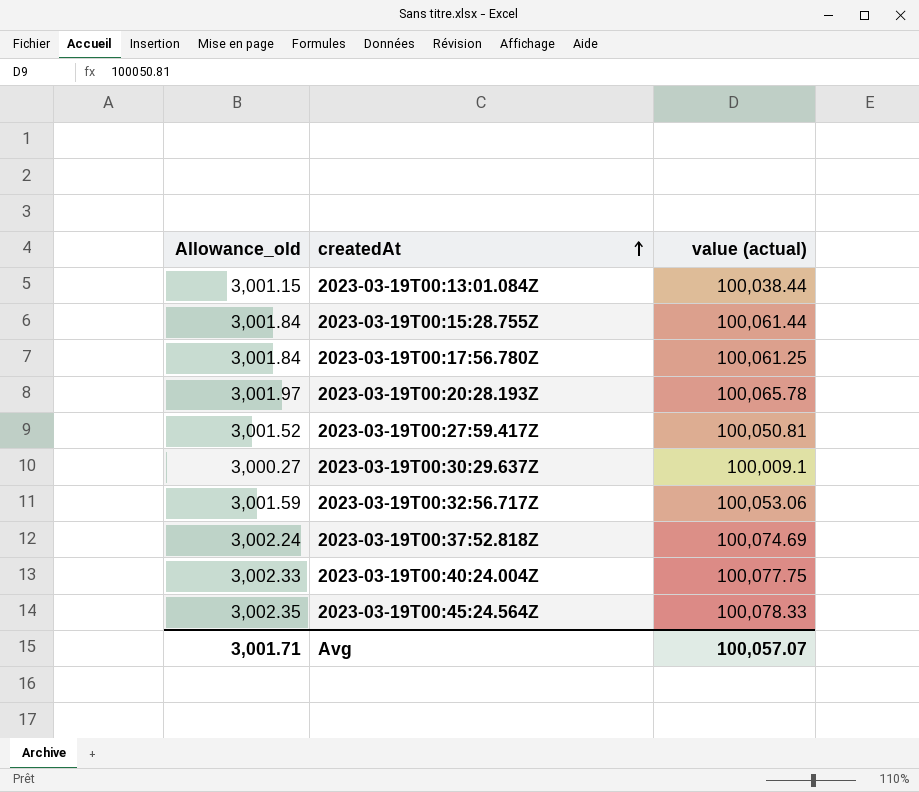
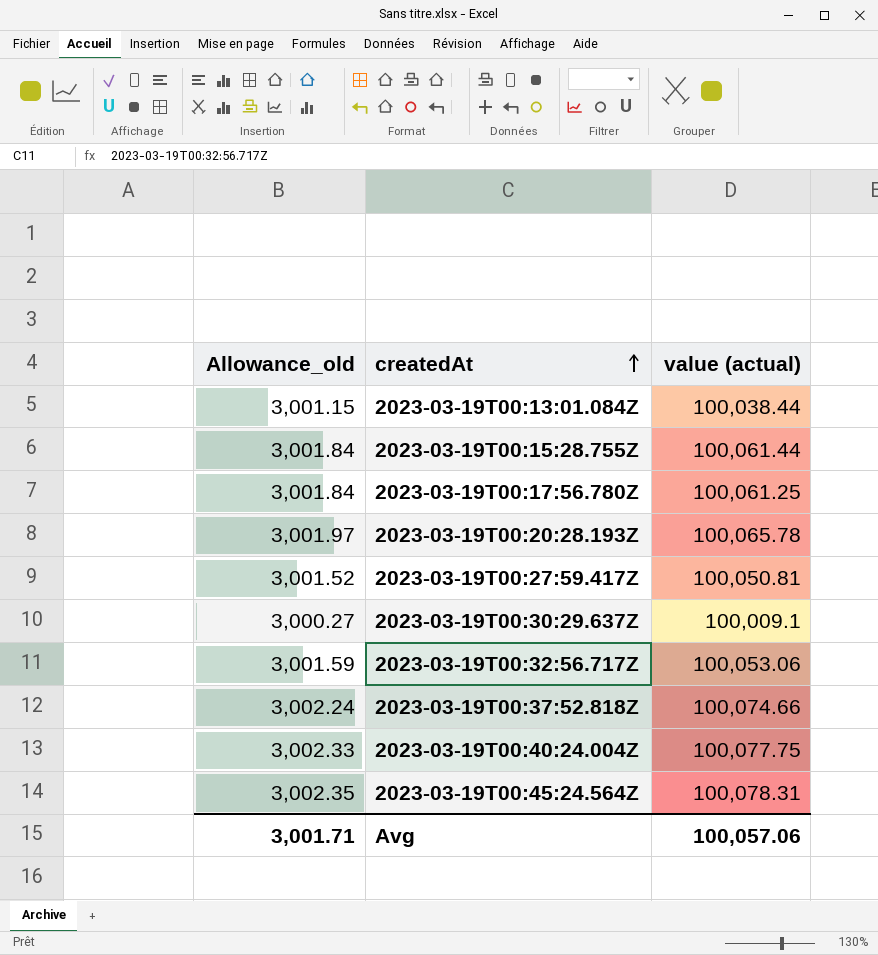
2023-03-19T00:37:52.818Z | value (actual): 100,074.69 -> 100,074.66
2023-03-19T00:45:24.564Z | value (actual): 100,078.33 -> 100,078.31
Avg | value (actual): 100,057.07 -> 100,057.06

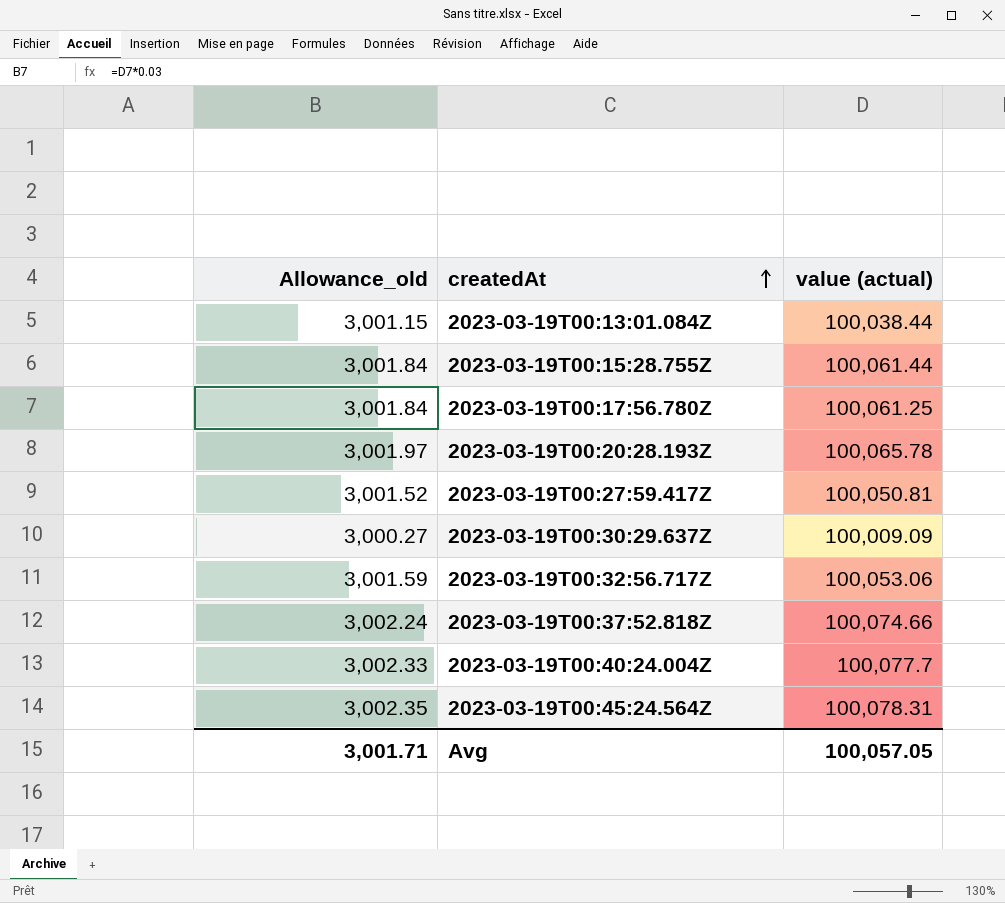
2023-03-19T00:30:29.637Z | value (actual): 100,009.1 -> 100,009.09
2023-03-19T00:40:24.004Z | value (actual): 100,077.75 -> 100,077.7
Avg | value (actual): 100,057.06 -> 100,057.05

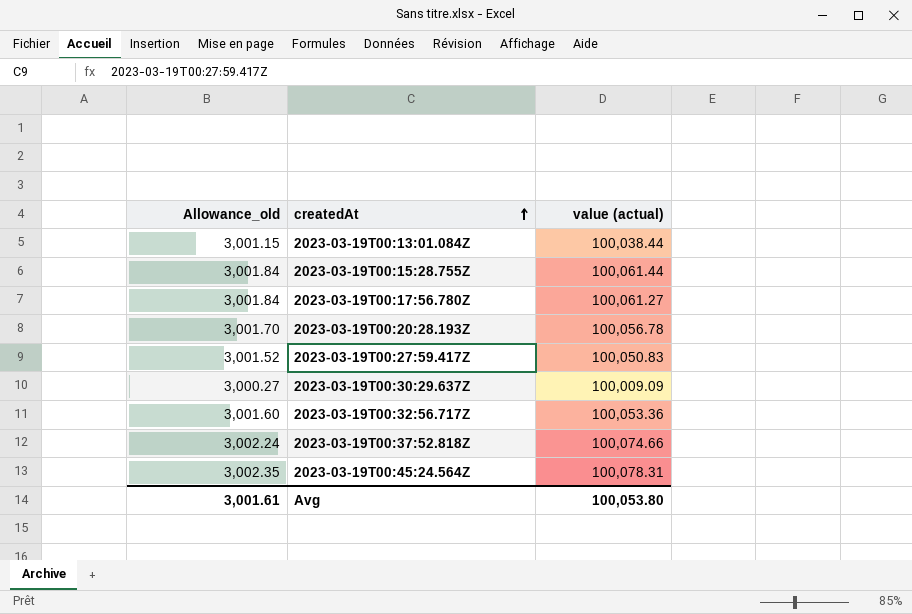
row 2023-03-19T00:40:24.004Z: 3,002.33 | 100,077.7 -> none
2023-03-19T00:17:56.780Z | value (actual): 100,061.25 -> 100,061.27
2023-03-19T00:20:28.193Z | Allowance_old: 3,001.97 -> 3,001.70
2023-03-19T00:20:28.193Z | value (actual): 100,065.78 -> 100,056.78
2023-03-19T00:27:59.417Z | value (actual): 100,050.81 -> 100,050.83
2023-03-19T00:32:56.717Z | Allowance_old: 3,001.59 -> 3,001.60
2023-03-19T00:32:56.717Z | value (actual): 100,053.06 -> 100,053.36
Avg | Allowance_old: 3,001.71 -> 3,001.61
Avg | value (actual): 100,057.05 -> 100,053.80

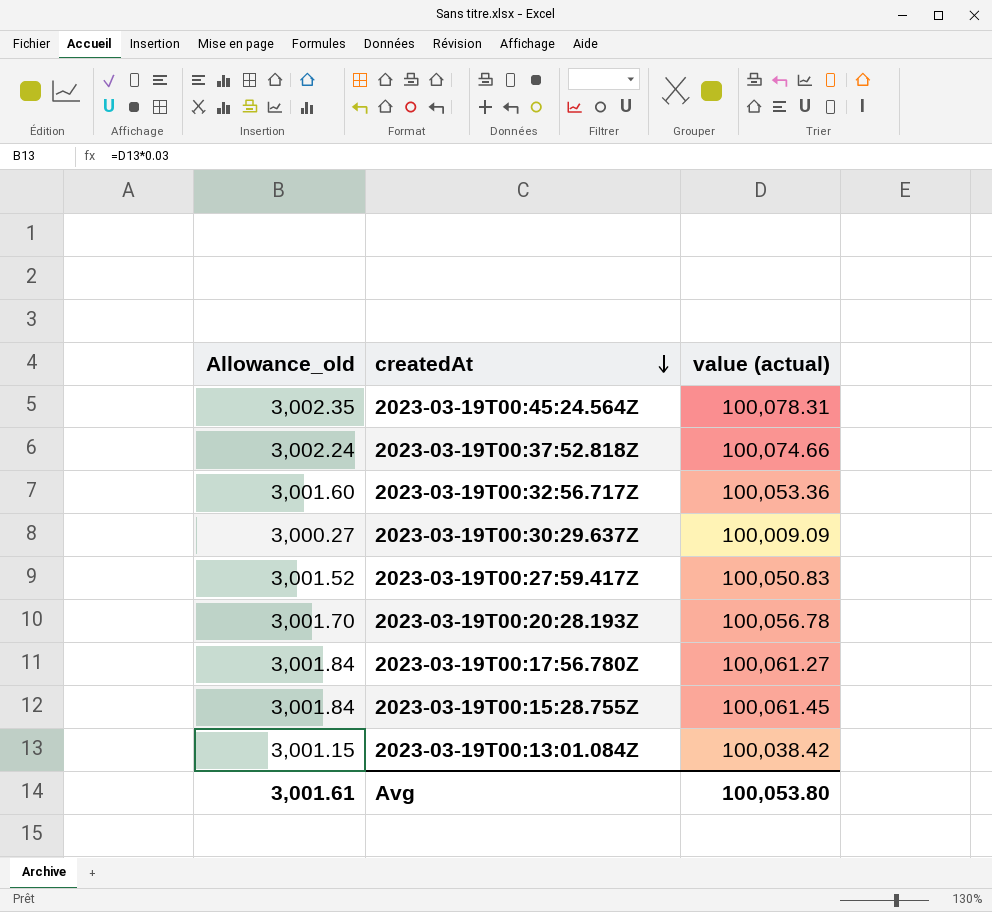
row order: createdAt ascending -> createdAt descending
2023-03-19T00:15:28.755Z | value (actual): 100,061.44 -> 100,061.45
2023-03-19T00:13:01.084Z | value (actual): 100,038.44 -> 100,038.42

